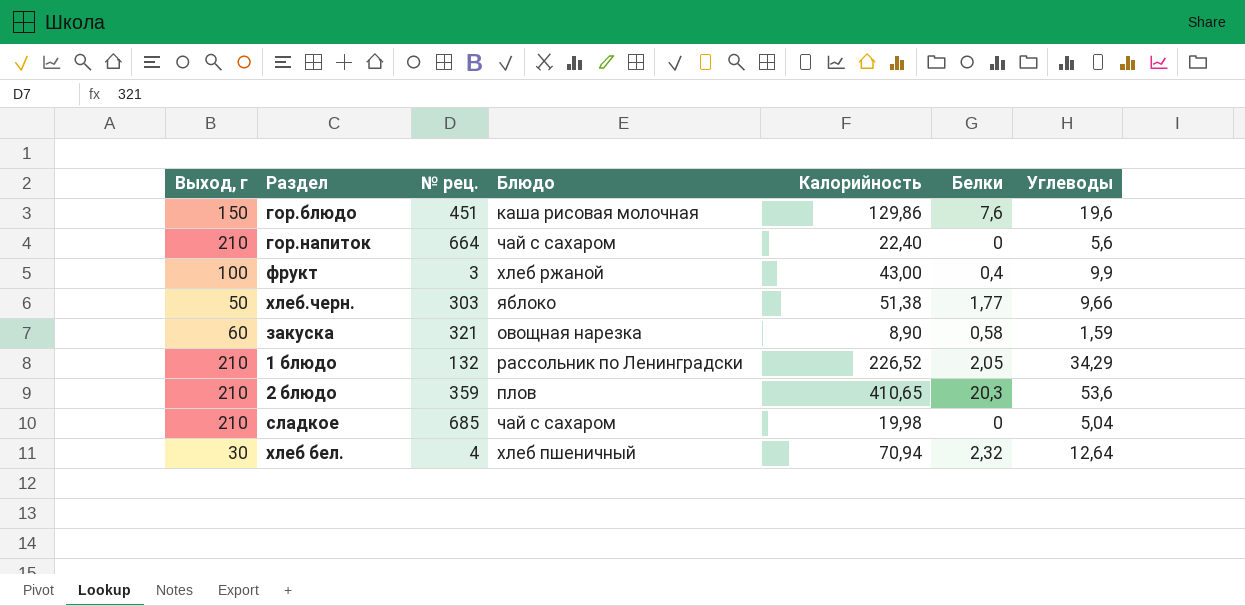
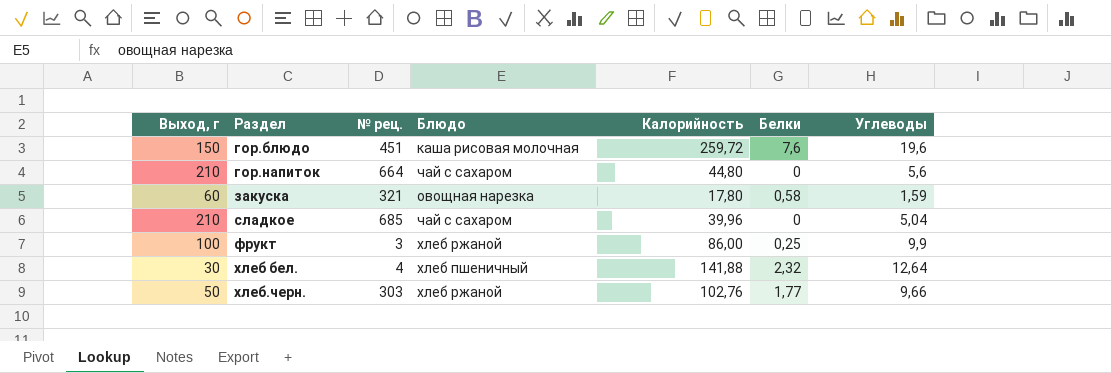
row order: none -> Раздел ascending
row 1 блюдо: 210 | 132 | рассольник по Ленинградски | 226,52 | 2,05 | 34,29 -> none
row 2 блюдо: 210 | 359 | плов | 410,65 | 20,3 | 53,6 -> none
гор.блюдо | Калорийность: 129,86 -> 259,72
гор.напиток | Калорийность: 22,40 -> 44,80
закуска | Калорийность: 8,90 -> 17,80
сладкое | Калорийность: 19,98 -> 39,96
фрукт | Калорийность: 43,00 -> 86,00
фрукт | Белки: 0,4 -> 0,25
хлеб бел. | Калорийность: 70,94 -> 141,88
хлеб.черн. | Блюдо: яблоко -> хлеб ржаной
хлеб.черн. | Калорийность: 51,38 -> 102,76

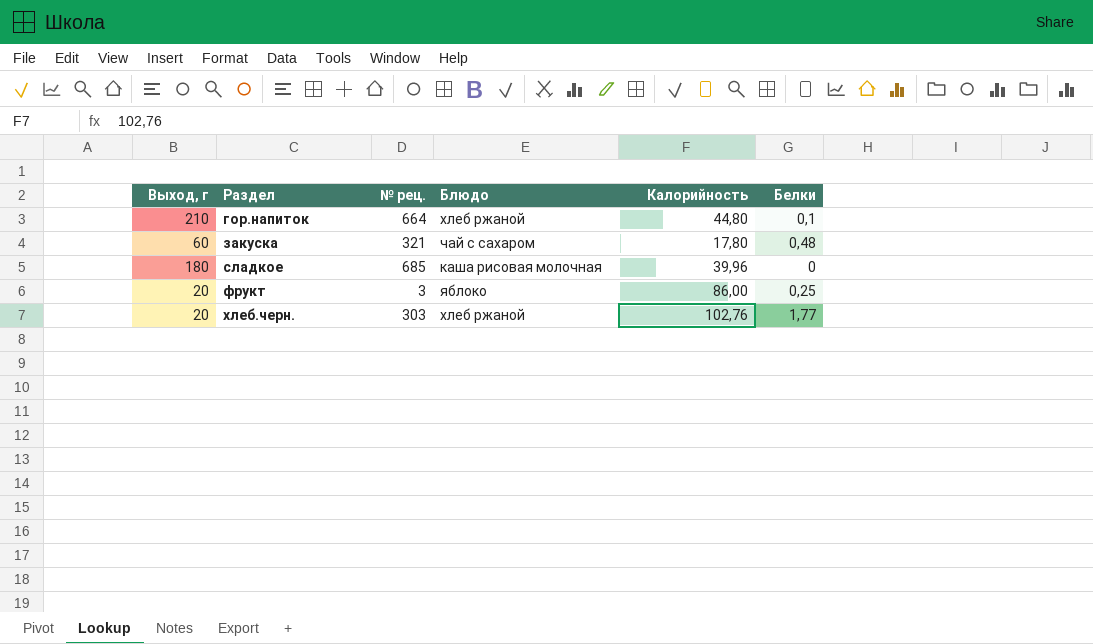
column Углеводы | position: 7 -> none
row гор.блюдо: 150 | 451 | каша рисовая молочная | 259,72 | 7,6 | 19,6 -> none
row хлеб бел.: 30 | 4 | хлеб пшеничный | 141,88 | 2,32 | 12,64 -> none
гор.напиток | Блюдо: чай с сахаром -> хлеб ржаной
гор.напиток | Белки: 0 -> 0,1
закуска | Блюдо: овощная нарезка -> чай с сахаром
закуска | Белки: 0,58 -> 0,48
сладкое | Выход, г: 210 -> 180
сладкое | Блюдо: чай с сахаром -> каша рисовая молочная
фрукт | Выход, г: 100 -> 20
фрукт | Блюдо: хлеб ржаной -> яблоко
хлеб.черн. | Выход, г: 50 -> 20

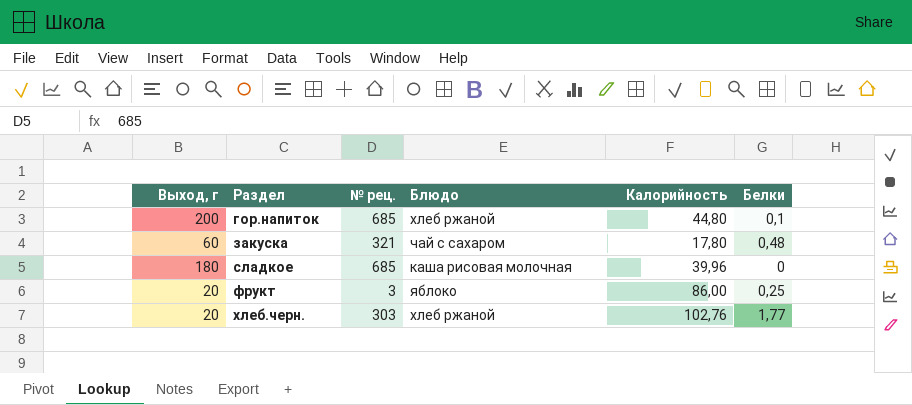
гор.напиток | Выход, г: 210 -> 200
гор.напиток | № рец.: 664 -> 685

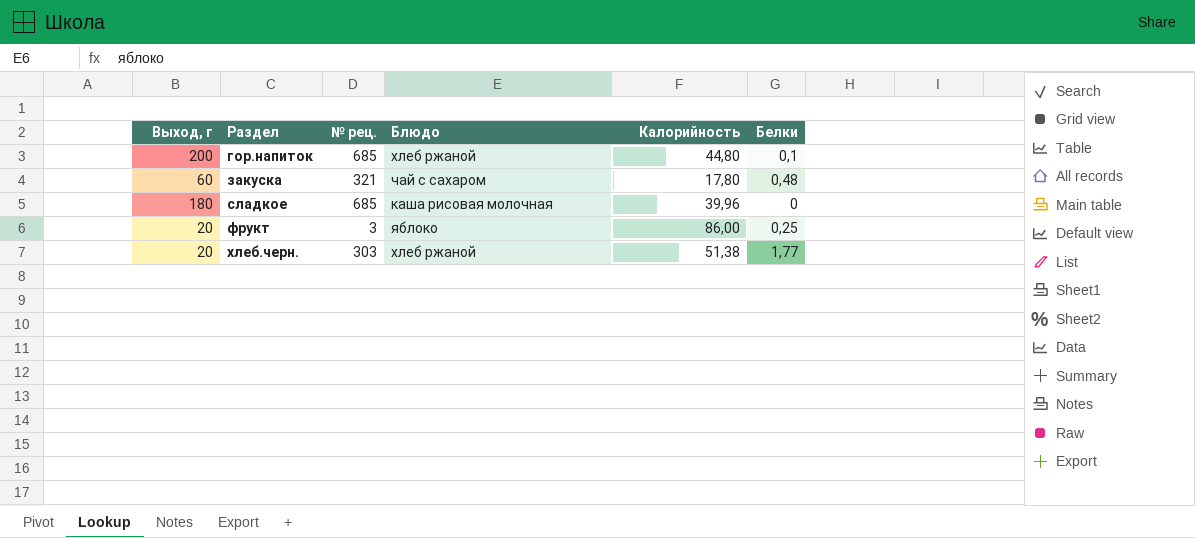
хлеб.черн. | Калорийность: 102,76 -> 51,38

